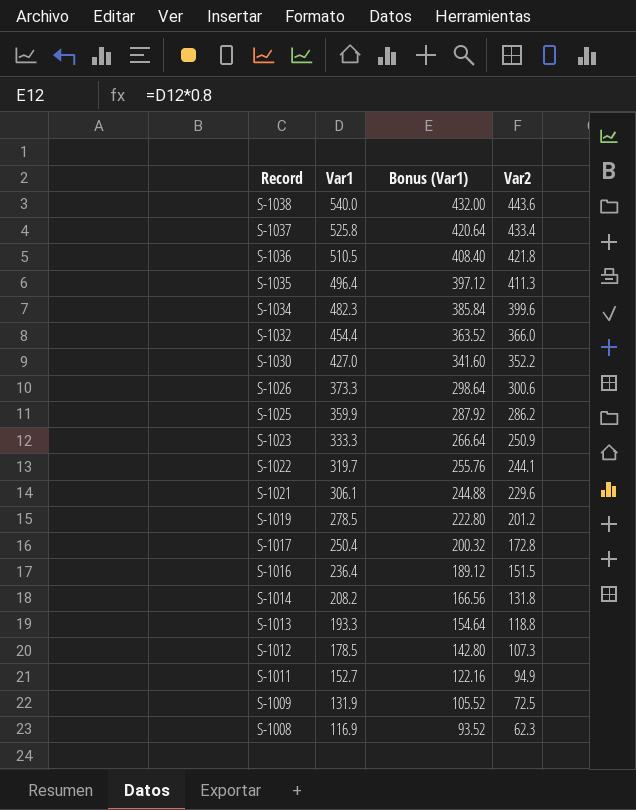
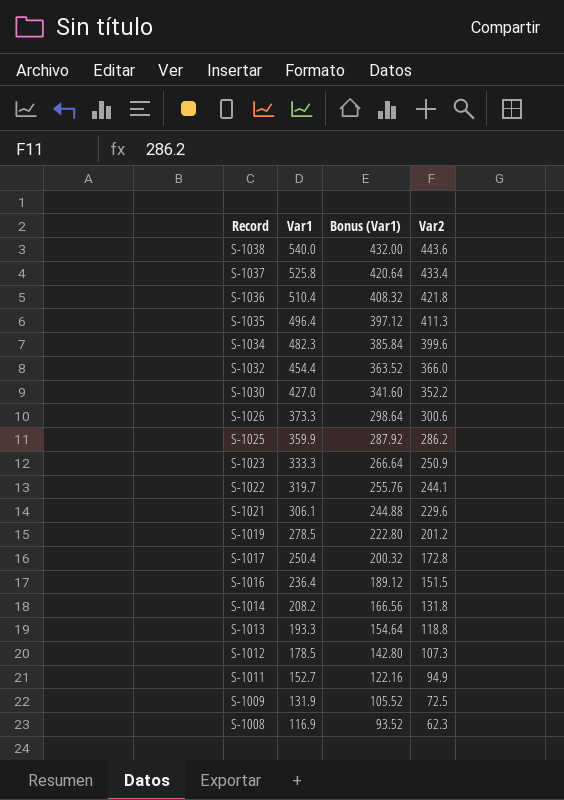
S-1036 | Var1: 510.5 -> 510.4
S-1036 | Bonus (Var1): 408.40 -> 408.32

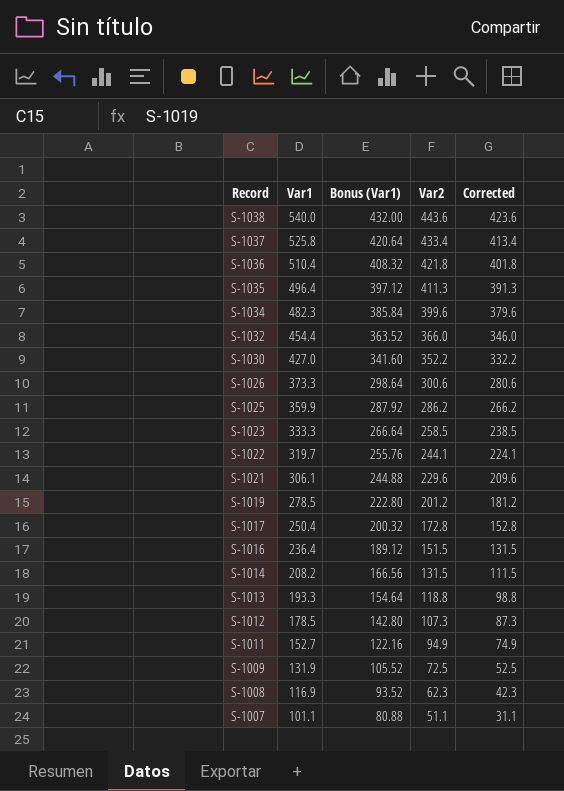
column Corrected | formula: none -> [Var2] - 20
S-1023 | Var2: 250.9 -> 258.5
S-1014 | Var2: 131.8 -> 131.5
row S-1007: none -> 101.1 | 80.88 | 51.1 | 31.1

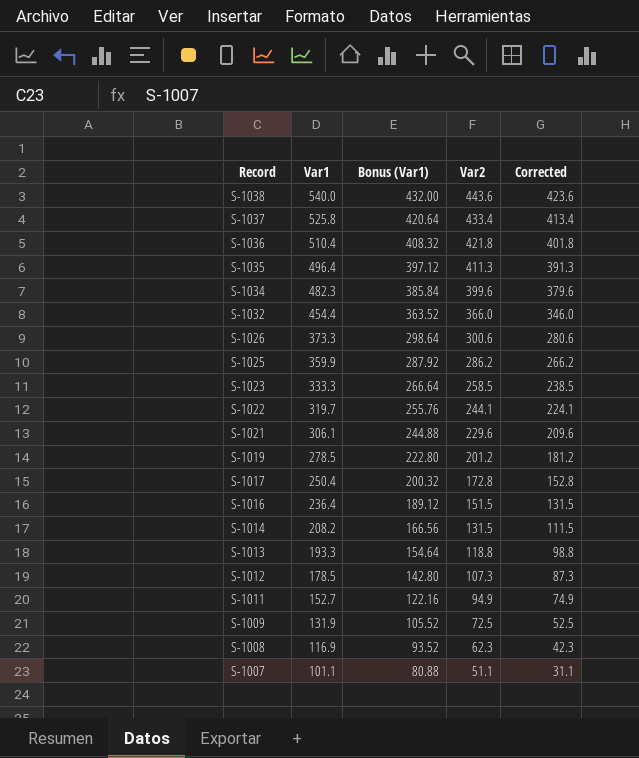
row S-1030: 427.0 | 341.60 | 352.2 | 332.2 -> none

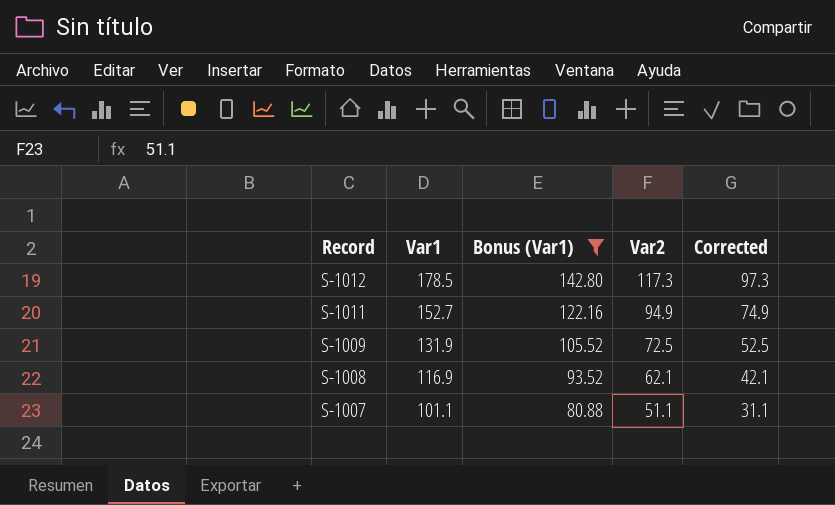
filter: none -> Bonus (Var1) <= 142.80
S-1012 | Var2: 107.3 -> 117.3
S-1012 | Corrected: 87.3 -> 97.3
S-1008 | Var2: 62.3 -> 62.1
S-1008 | Corrected: 42.3 -> 42.1

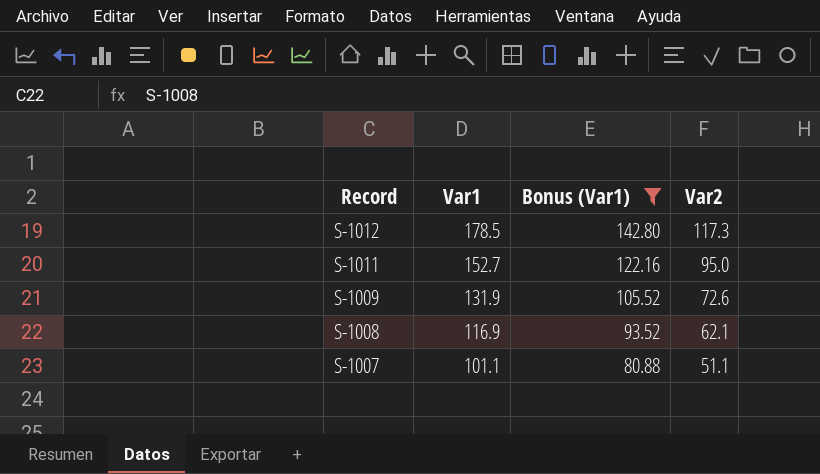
column Corrected | formula: [Var2] - 20 -> none
S-1011 | Var2: 94.9 -> 95.0
S-1009 | Var2: 72.5 -> 72.6

